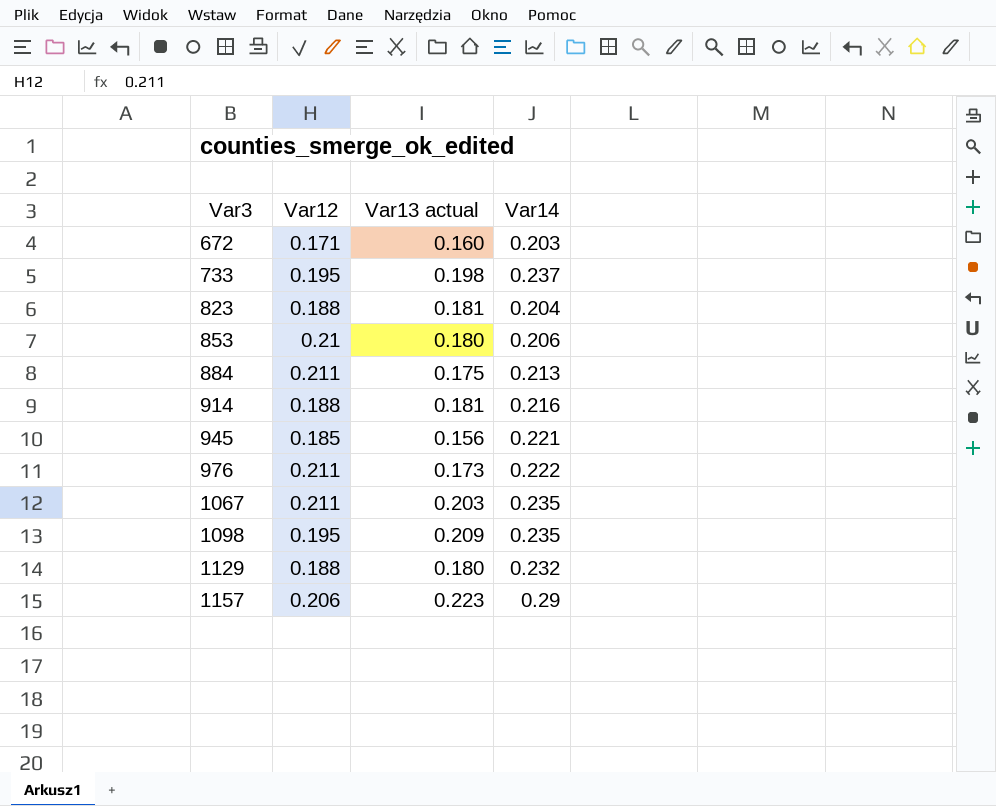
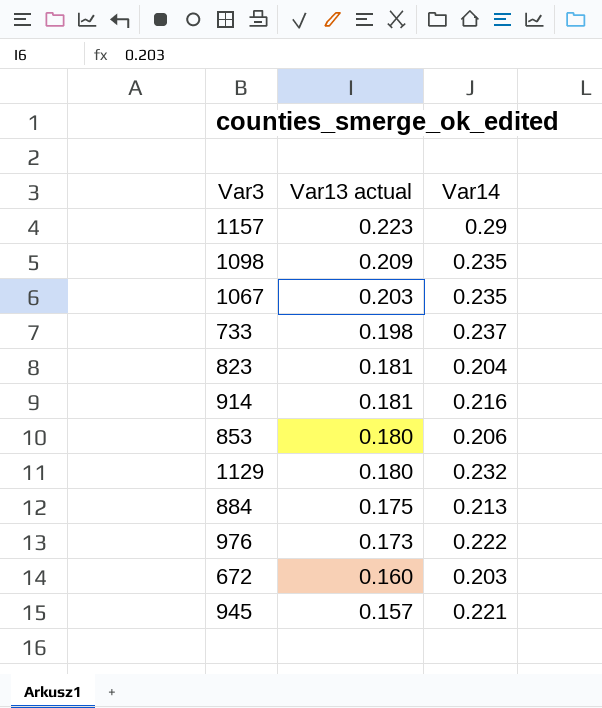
row order: Var3 ascending -> Var13 actual descending
column Var12 | position: 2 -> none
945 | Var13 actual: 0.156 -> 0.157

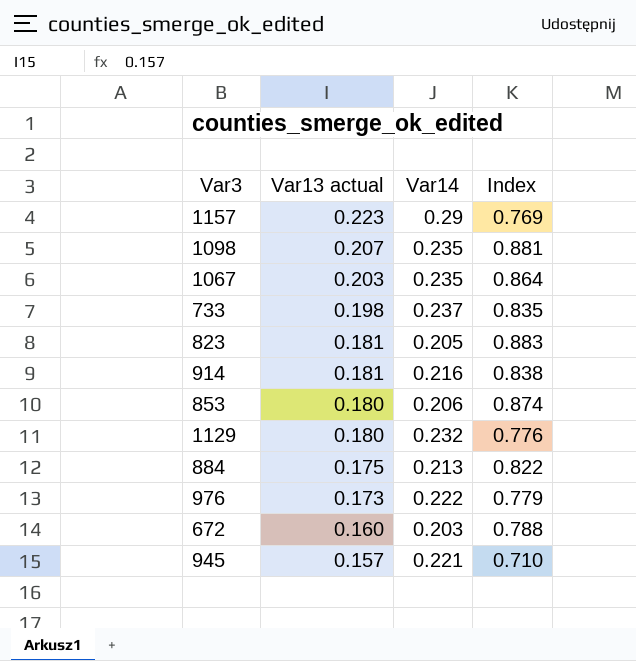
column Index | formula: none -> [Var13 actual] / [Var14]
1098 | Var13 actual: 0.209 -> 0.207
823 | Var14: 0.204 -> 0.205

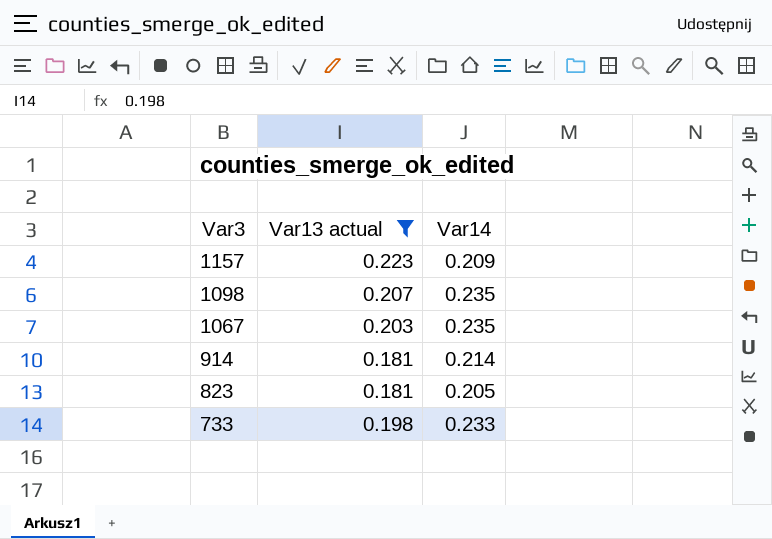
filter: none -> Var13 actual >= 0.181
row order: Var13 actual descending -> Var3 descending
column Index | formula: [Var13 actual] / [Var14] -> none
1157 | Var14: 0.29 -> 0.209
914 | Var14: 0.216 -> 0.214
733 | Var14: 0.237 -> 0.233

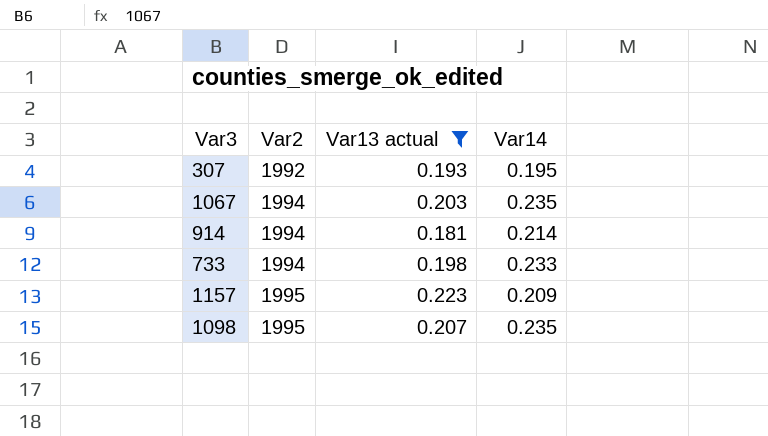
row order: Var3 descending -> Var2 ascending
column Var2 | position: none -> 2
row 823: 0.181 | 0.205 -> none
row 307: none -> 1992 | 0.193 | 0.195

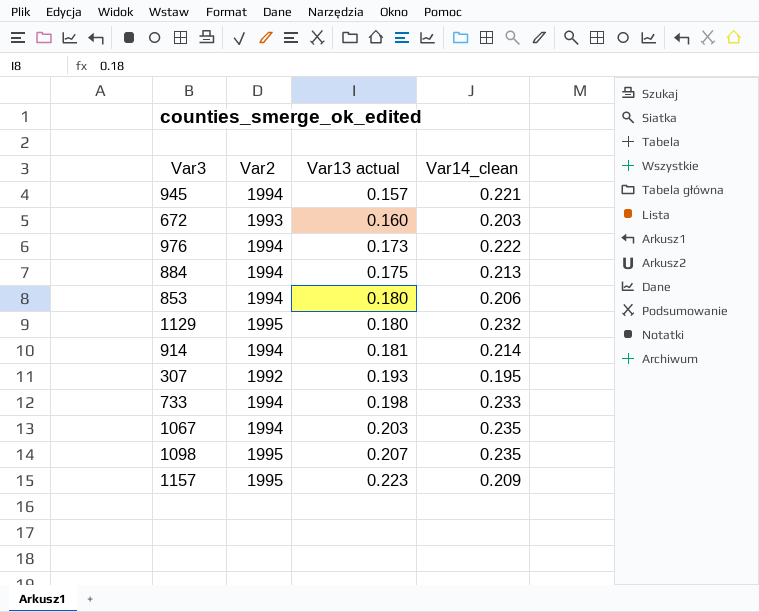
filter: Var13 actual >= 0.181 -> none
row order: Var2 ascending -> Var13 actual ascending
column name: Var14 -> Var14_clean

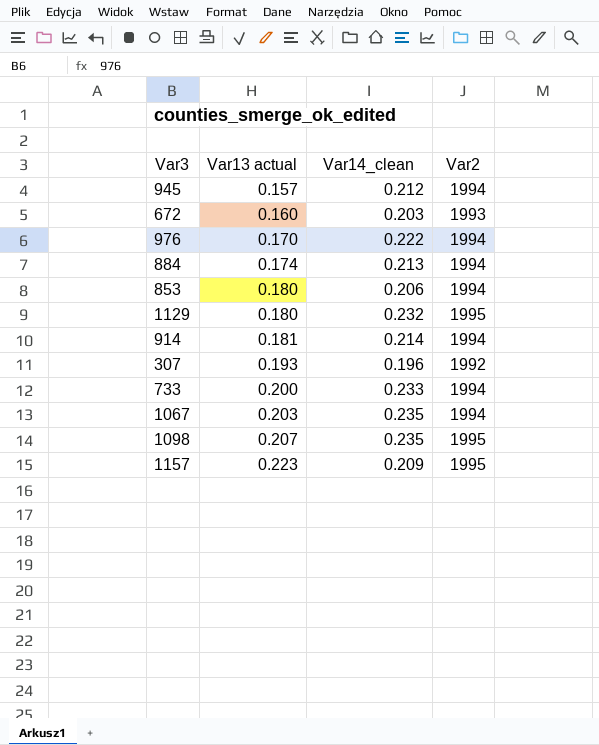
column Var2 | position: 2 -> 4
945 | Var14_clean: 0.221 -> 0.212
976 | Var13 actual: 0.173 -> 0.170
884 | Var13 actual: 0.175 -> 0.174
307 | Var14_clean: 0.195 -> 0.196
733 | Var13 actual: 0.198 -> 0.200

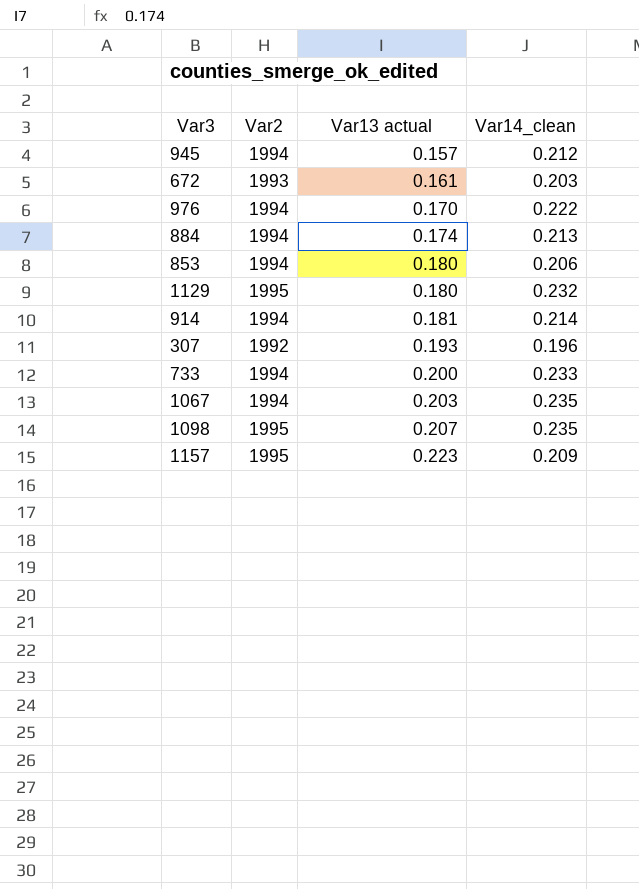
column Var2 | position: 4 -> 2
672 | Var13 actual: 0.160 -> 0.161

